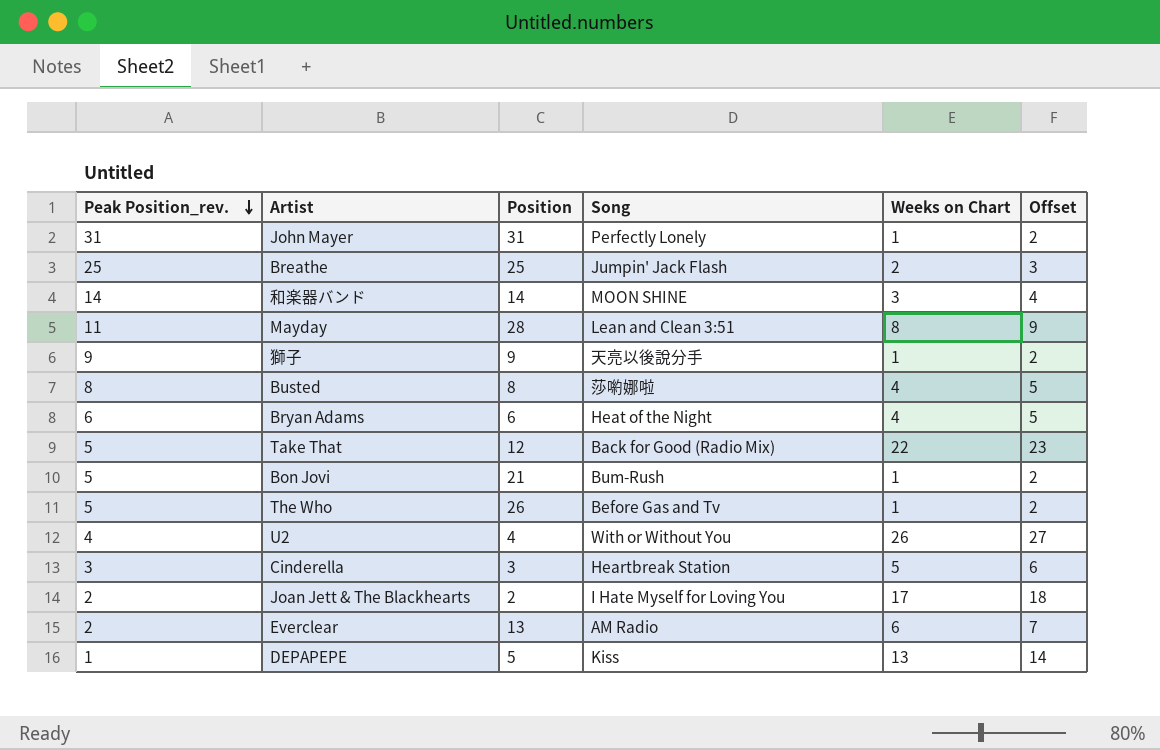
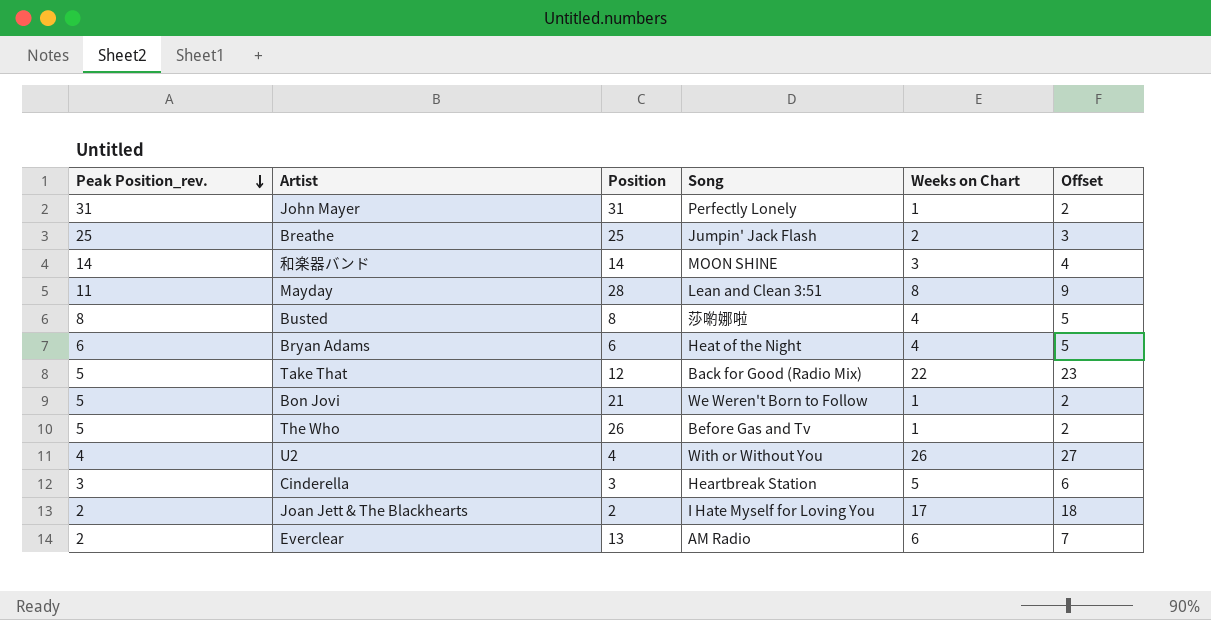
row 獅子: 9 | 9 | 天亮以後說分手 | 1 | 2 -> none
row DEPAPEPE: 1 | 5 | Kiss | 13 | 14 -> none
Bon Jovi | Song: Bum-Rush -> We Weren't Born to Follow

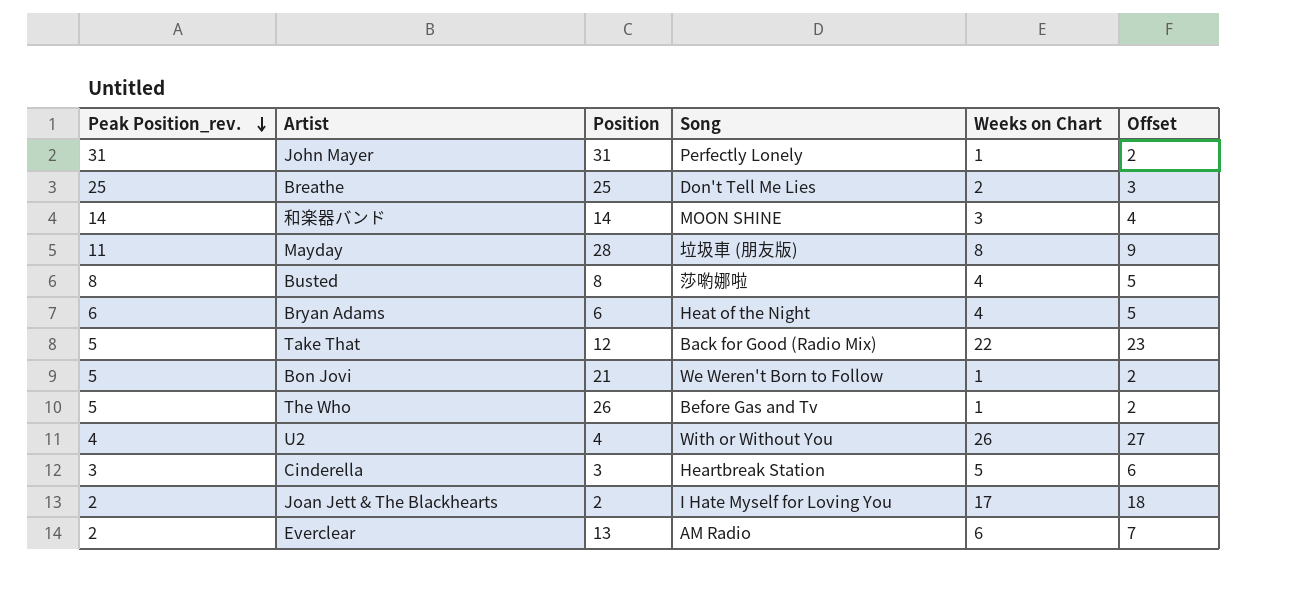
Breathe | Song: Jumpin' Jack Flash -> Don't Tell Me Lies
Mayday | Song: Lean and Clean 3:51 -> 垃圾車 (朋友版)

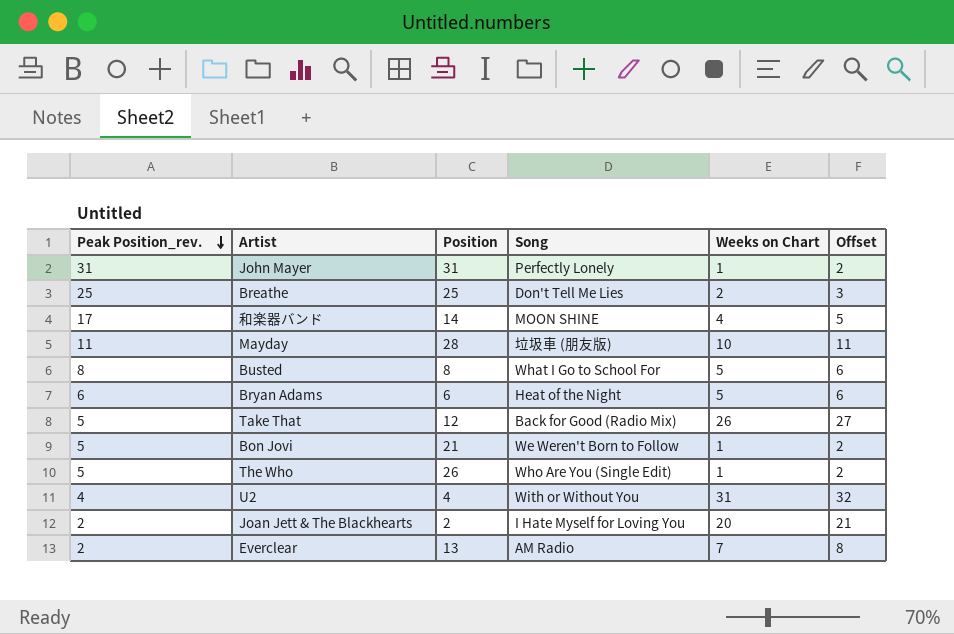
row Cinderella: 3 | 3 | Heartbreak Station | 5 | 6 -> none
和楽器バンド | Peak Position_rev.: 14 -> 17
和楽器バンド | Weeks on Chart: 3 -> 4
和楽器バンド | Offset: 4 -> 5
Mayday | Weeks on Chart: 8 -> 10
Mayday | Offset: 9 -> 11
Busted | Song: 莎喲娜啦 -> What I Go to School For
Busted | Weeks on Chart: 4 -> 5
Busted | Offset: 5 -> 6
Bryan Adams | Weeks on Chart: 4 -> 5
Bryan Adams | Offset: 5 -> 6
Take That | Weeks on Chart: 22 -> 26
Take That | Offset: 23 -> 27
The Who | Song: Before Gas and Tv -> Who Are You (Single Edit)
U2 | Weeks on Chart: 26 -> 31
U2 | Offset: 27 -> 32
Joan Jett & The Blackhearts | Weeks on Chart: 17 -> 20
Joan Jett & The Blackhearts | Offset: 18 -> 21
Everclear | Weeks on Chart: 6 -> 7
Everclear | Offset: 7 -> 8

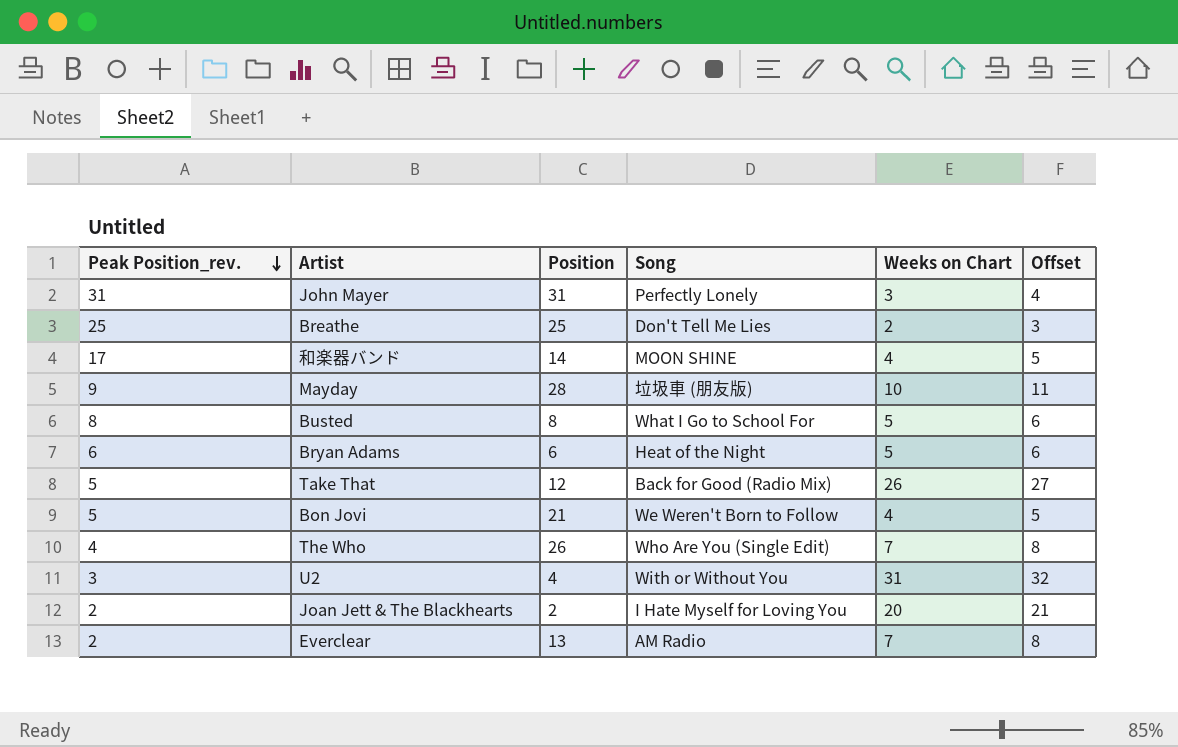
John Mayer | Weeks on Chart: 1 -> 3
John Mayer | Offset: 2 -> 4
Mayday | Peak Position_rev.: 11 -> 9
Bon Jovi | Weeks on Chart: 1 -> 4
Bon Jovi | Offset: 2 -> 5
The Who | Peak Position_rev.: 5 -> 4
The Who | Weeks on Chart: 1 -> 7
The Who | Offset: 2 -> 8
U2 | Peak Position_rev.: 4 -> 3

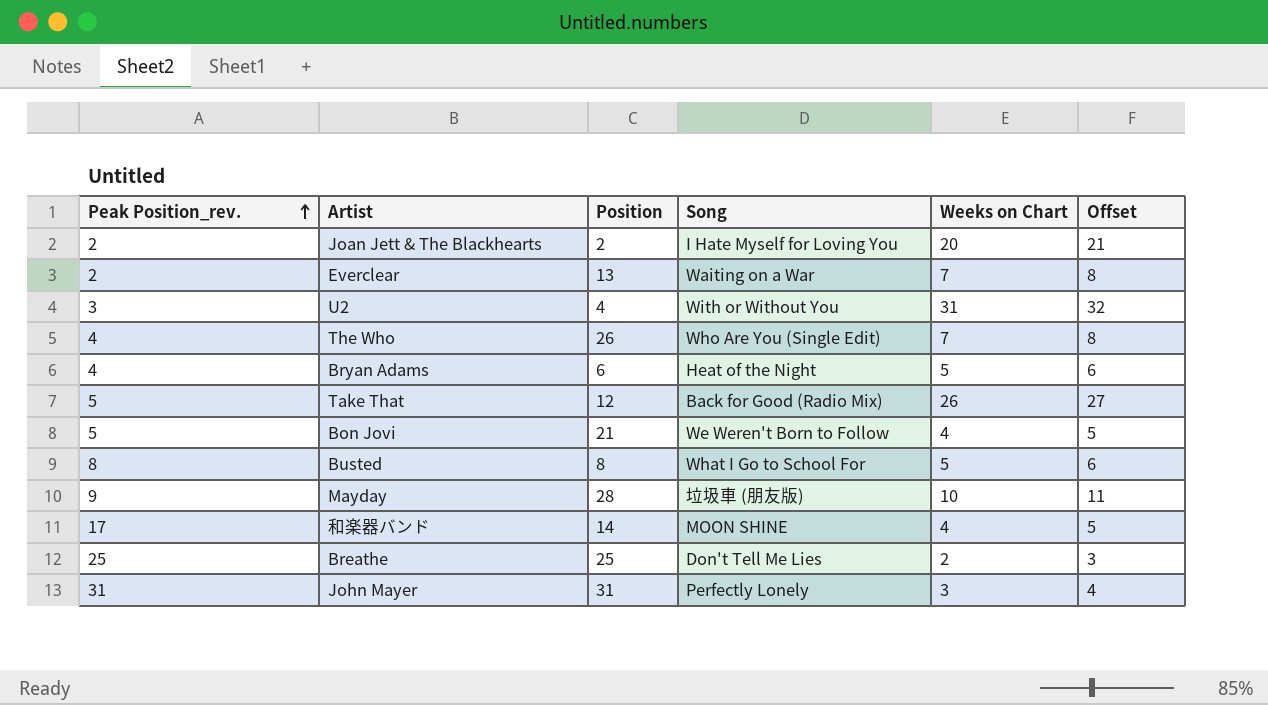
row order: Peak Position_rev. descending -> Peak Position_rev. ascending
Everclear | Song: AM Radio -> Waiting on a War
Bryan Adams | Peak Position_rev.: 6 -> 4

